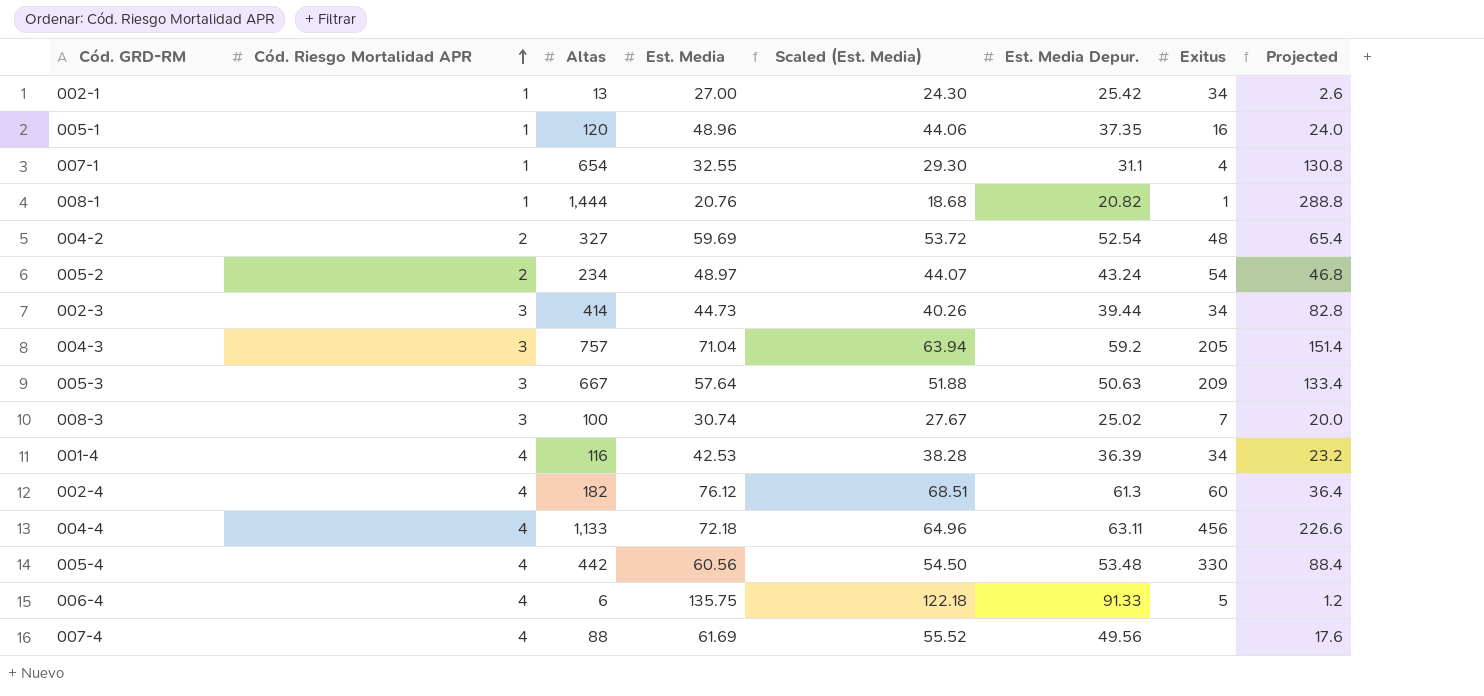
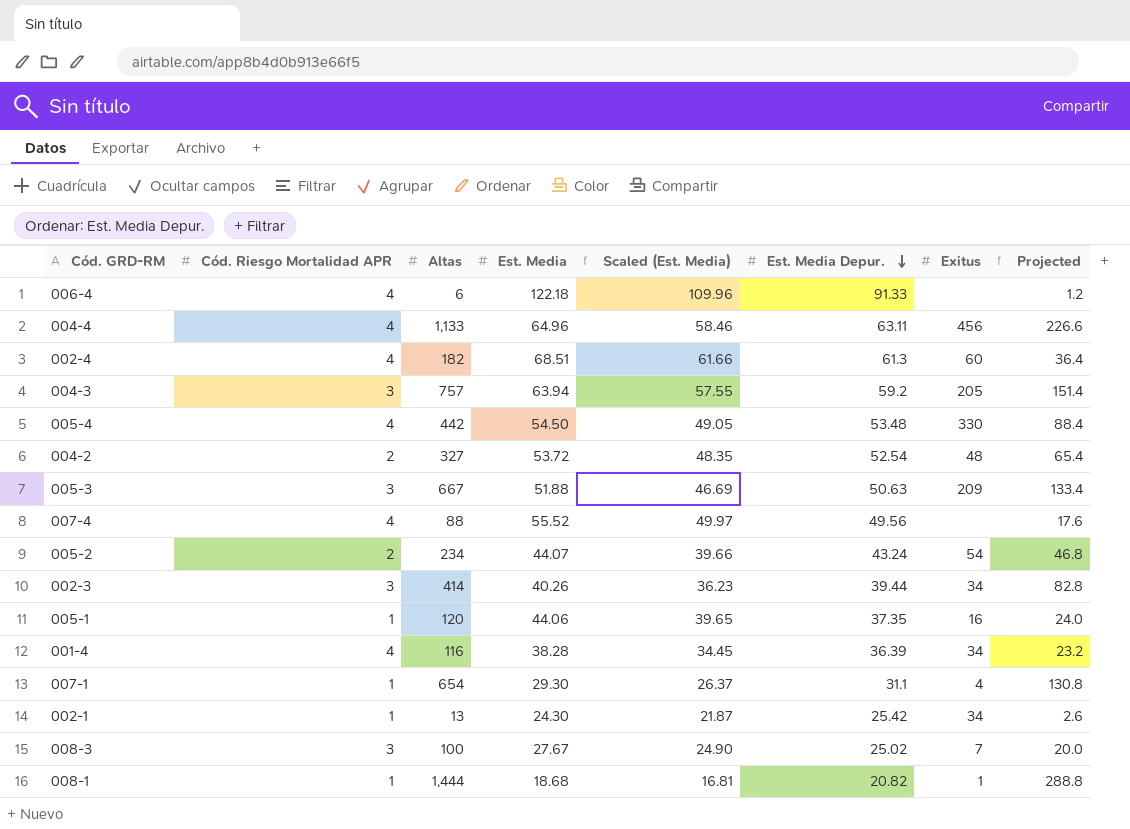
row order: Cód. Riesgo Mortalidad APR ascending -> Est. Media Depur. descending
006-4 | Est. Media: 135.75 -> 122.18
006-4 | Scaled (Est. Media): 122.18 -> 109.96
006-4 | Exitus: 5 -> none
004-4 | Est. Media: 72.18 -> 64.96
004-4 | Scaled (Est. Media): 64.96 -> 58.46
002-4 | Est. Media: 76.12 -> 68.51
002-4 | Scaled (Est. Media): 68.51 -> 61.66
004-3 | Est. Media: 71.04 -> 63.94
004-3 | Scaled (Est. Media): 63.94 -> 57.55
005-4 | Est. Media: 60.56 -> 54.50
005-4 | Scaled (Est. Media): 54.50 -> 49.05
004-2 | Est. Media: 59.69 -> 53.72
004-2 | Scaled (Est. Media): 53.72 -> 48.35
005-3 | Est. Media: 57.64 -> 51.88
005-3 | Scaled (Est. Media): 51.88 -> 46.69
007-4 | Est. Media: 61.69 -> 55.52
007-4 | Scaled (Est. Media): 55.52 -> 49.97
005-2 | Est. Media: 48.97 -> 44.07
005-2 | Scaled (Est. Media): 44.07 -> 39.66
002-3 | Est. Media: 44.73 -> 40.26
002-3 | Scaled (Est. Media): 40.26 -> 36.23
005-1 | Est. Media: 48.96 -> 44.06
005-1 | Scaled (Est. Media): 44.06 -> 39.65
001-4 | Est. Media: 42.53 -> 38.28
001-4 | Scaled (Est. Media): 38.28 -> 34.45
007-1 | Est. Media: 32.55 -> 29.30
007-1 | Scaled (Est. Media): 29.30 -> 26.37
002-1 | Est. Media: 27.00 -> 24.30
002-1 | Scaled (Est. Media): 24.30 -> 21.87
008-3 | Est. Media: 30.74 -> 27.67
008-3 | Scaled (Est. Media): 27.67 -> 24.90
008-1 | Est. Media: 20.76 -> 18.68
008-1 | Scaled (Est. Media): 18.68 -> 16.81

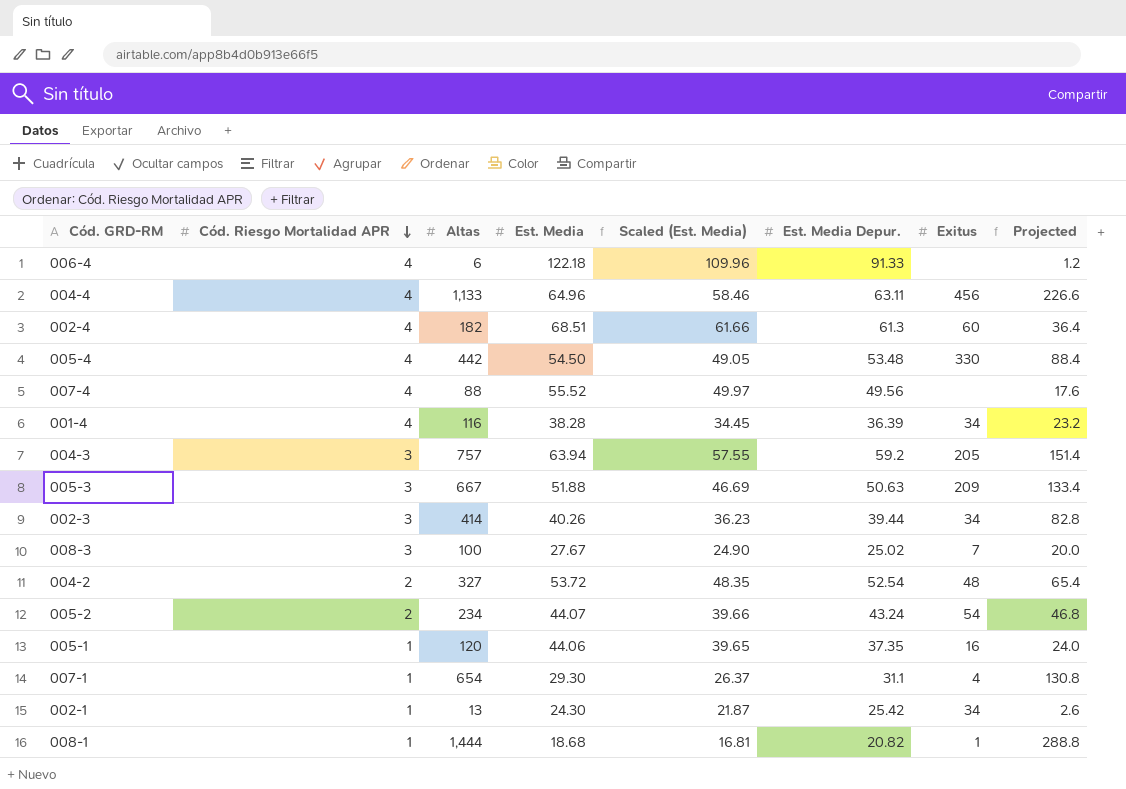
row order: Est. Media Depur. descending -> Cód. Riesgo Mortalidad APR descending

